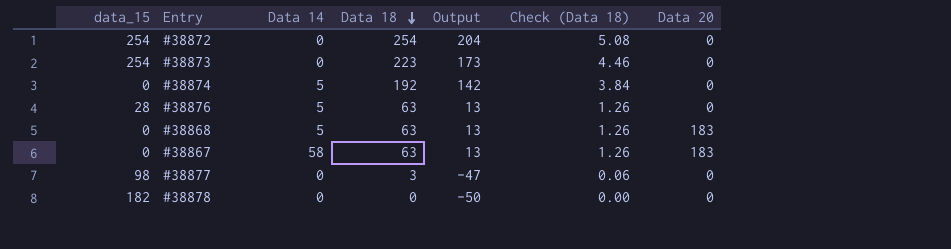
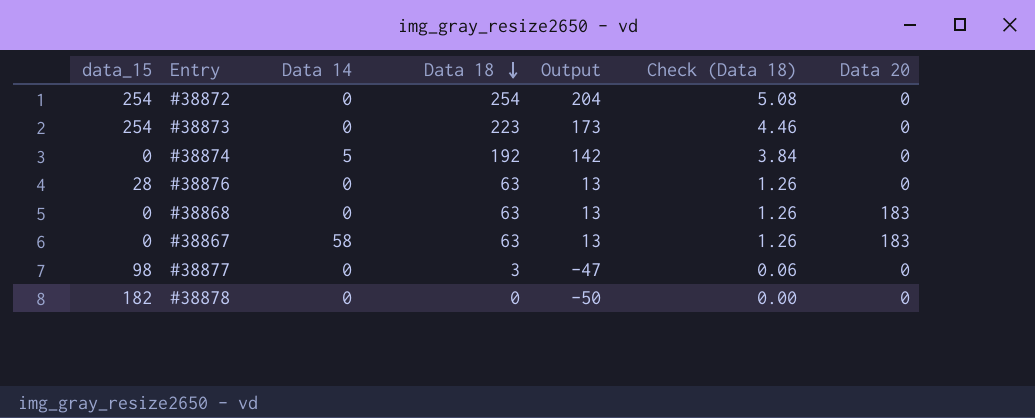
#38876 | Data 14: 5 -> 0
#38868 | Data 14: 5 -> 0

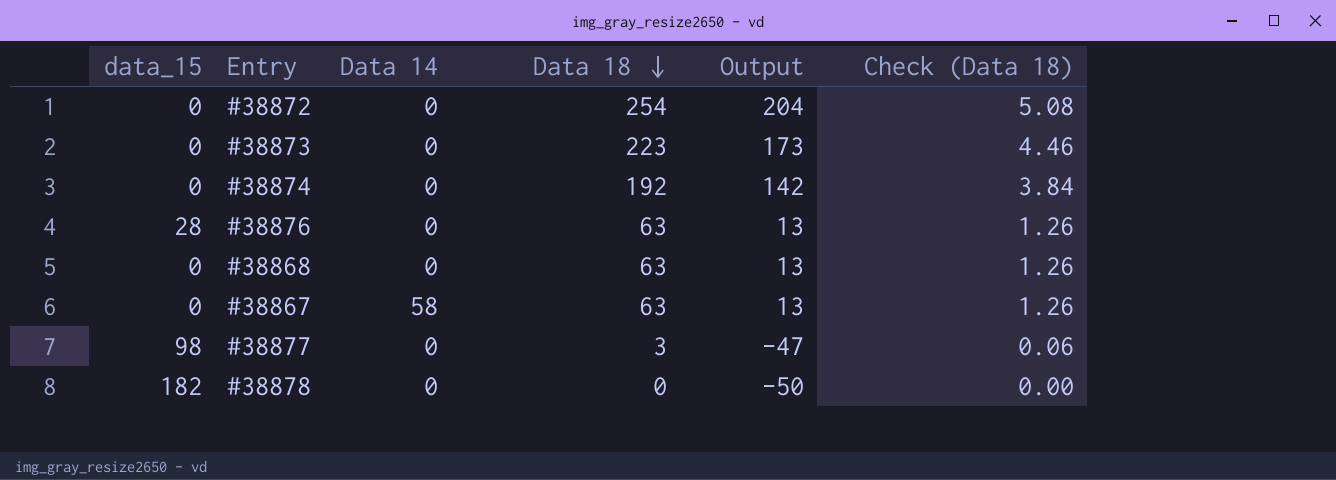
column Data 20 | position: 7 -> none
#38872 | data_15: 254 -> 0
#38873 | data_15: 254 -> 0
#38874 | Data 14: 5 -> 0

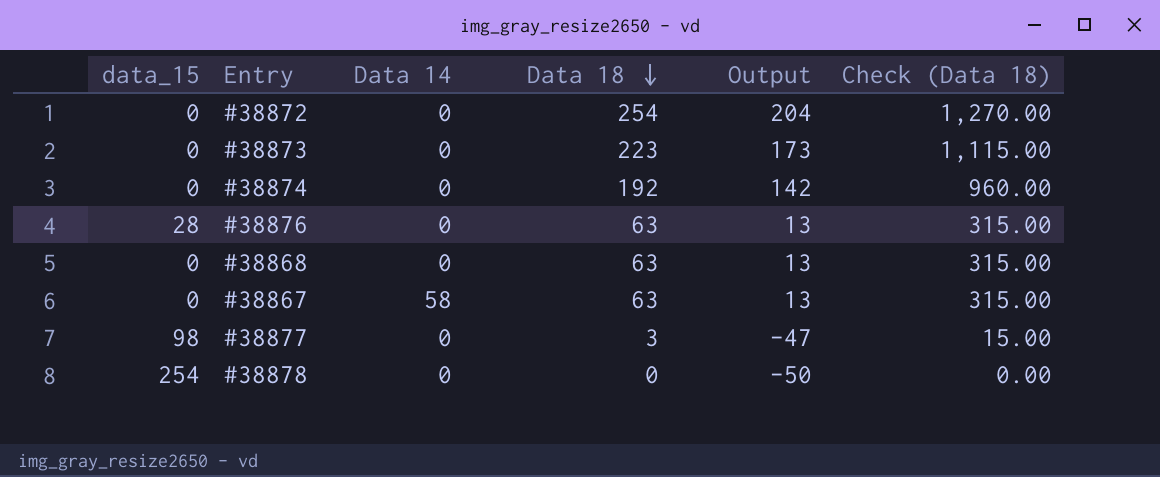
column Check (Data 18) | formula: [Data 18] * 0.02 -> [Data 18] * 5
#38878 | data_15: 182 -> 254

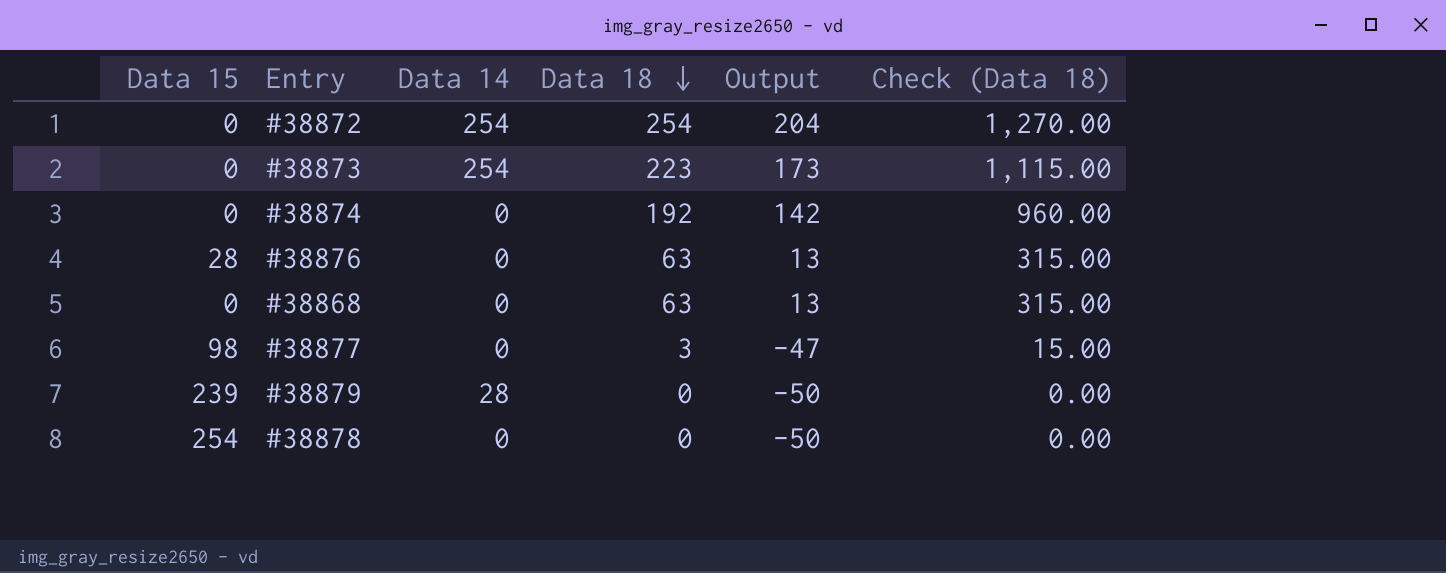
column name: data_15 -> Data 15
row #38867: 0 | 58 | 63 | 13 | 315.00 -> none
#38872 | Data 14: 0 -> 254
#38873 | Data 14: 0 -> 254
row #38879: none -> 239 | 28 | 0 | -50 | 0.00

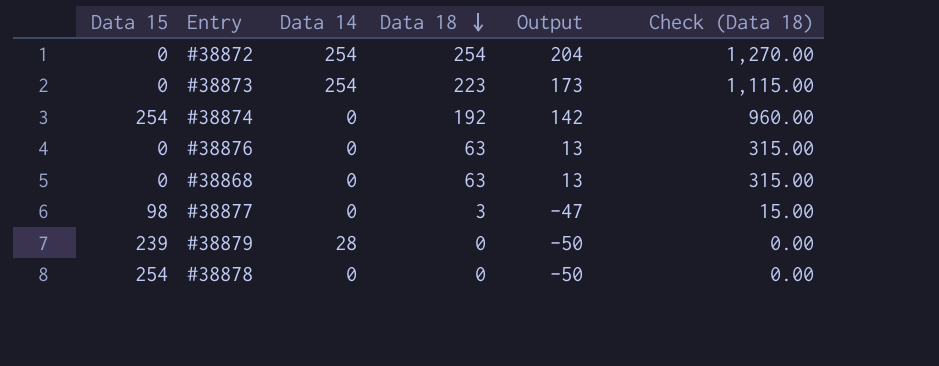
#38874 | Data 15: 0 -> 254
#38876 | Data 15: 28 -> 0

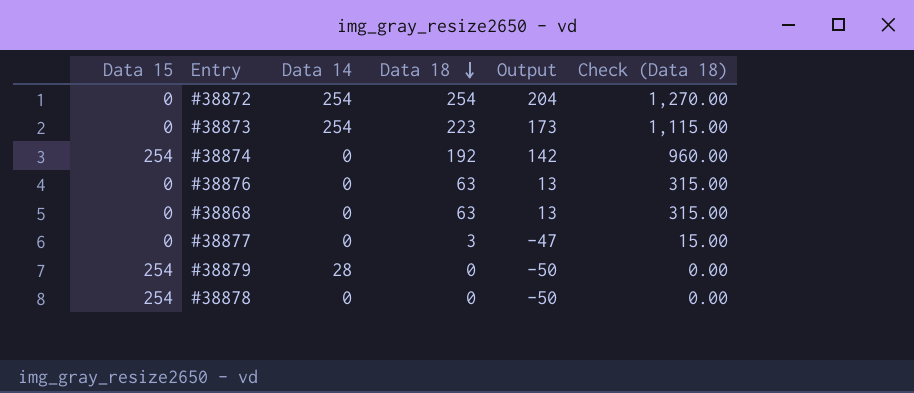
#38877 | Data 15: 98 -> 0
#38879 | Data 15: 239 -> 254

